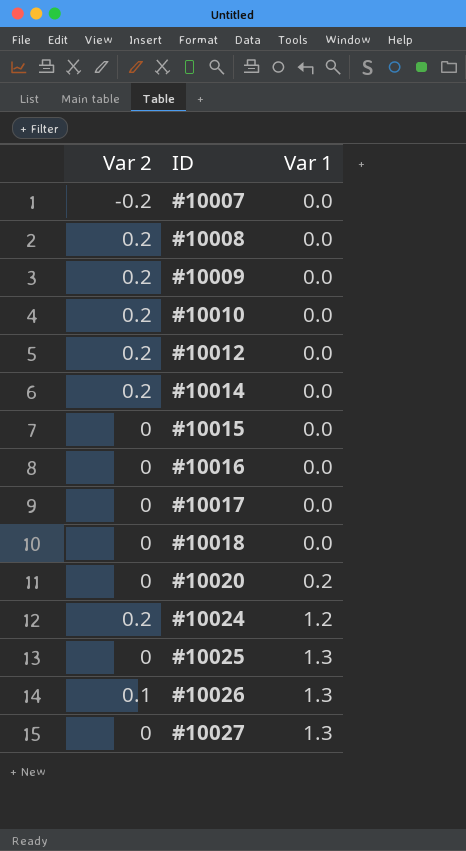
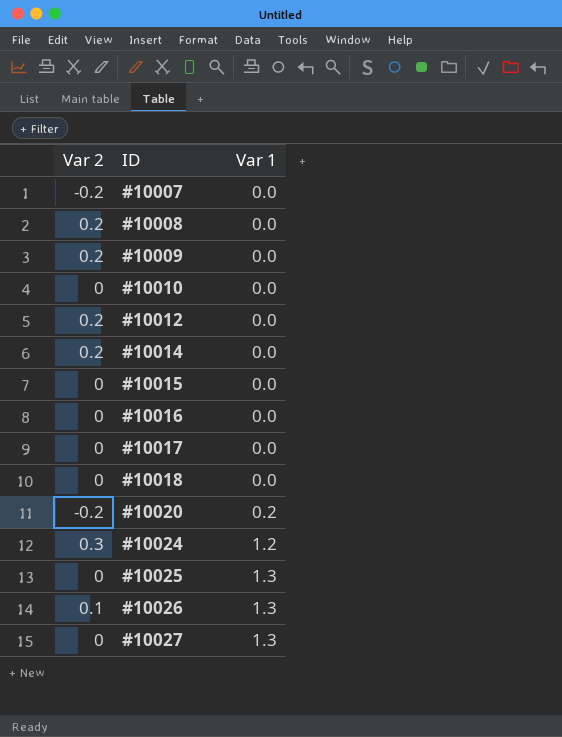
#10010 | Var 2: 0.2 -> 0
#10020 | Var 2: 0 -> -0.2
#10024 | Var 2: 0.2 -> 0.3

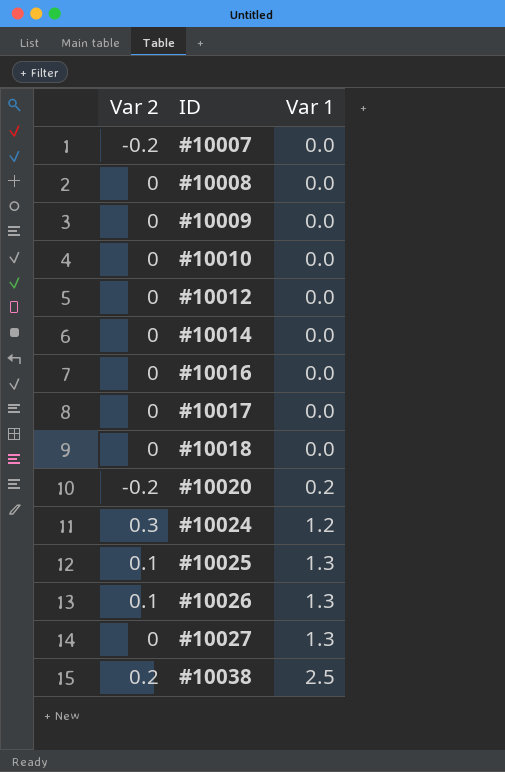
row #10015: 0 | 0.0 -> none
#10008 | Var 2: 0.2 -> 0
#10009 | Var 2: 0.2 -> 0
#10012 | Var 2: 0.2 -> 0
#10014 | Var 2: 0.2 -> 0
#10025 | Var 2: 0 -> 0.1
row #10038: none -> 0.2 | 2.5

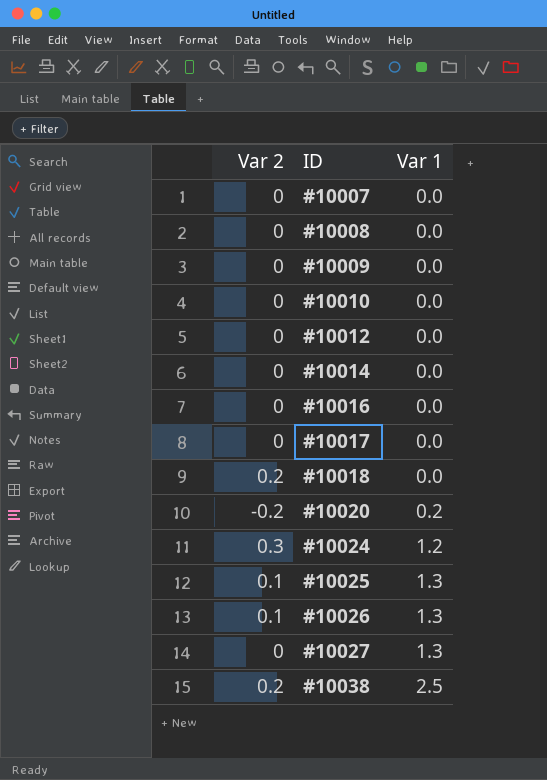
#10007 | Var 2: -0.2 -> 0
#10018 | Var 2: 0 -> 0.2

